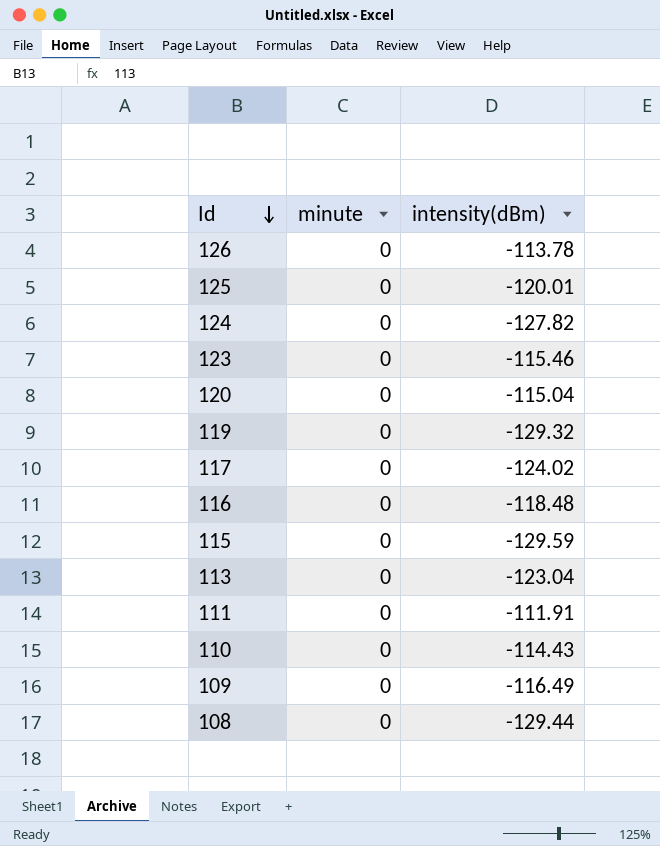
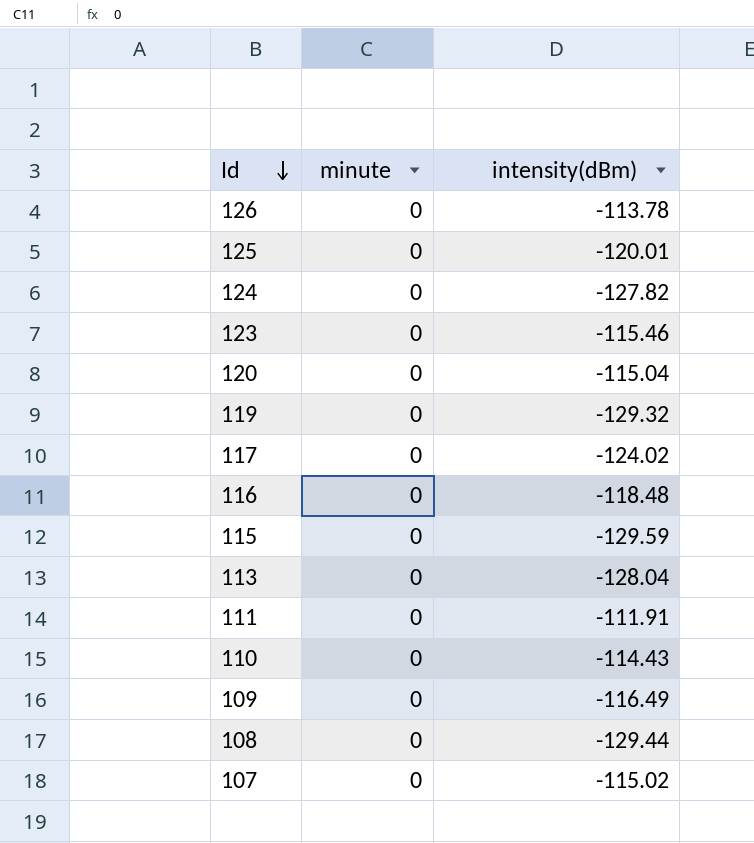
113 | intensity(dBm): -123.04 -> -128.04
row 107: none -> 0 | -115.02

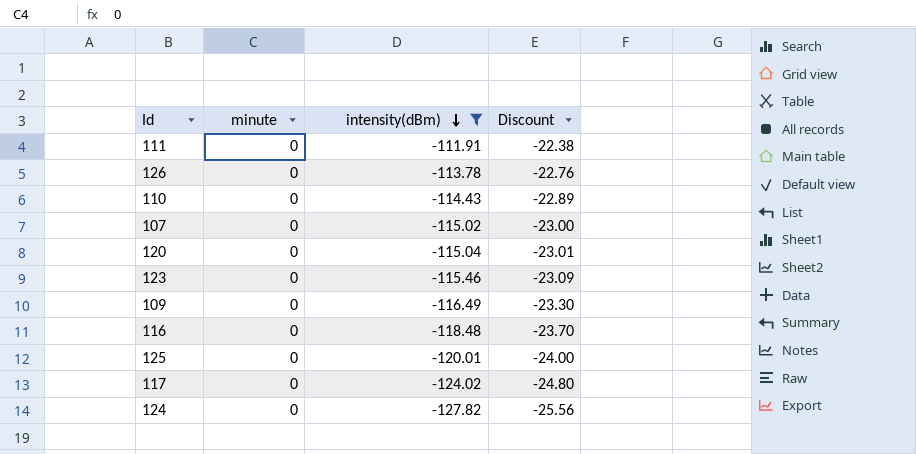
filter: none -> intensity(dBm) >= -127.82
row order: Id descending -> intensity(dBm) descending
column Discount | formula: none -> [intensity(dBm)] * 0.2

